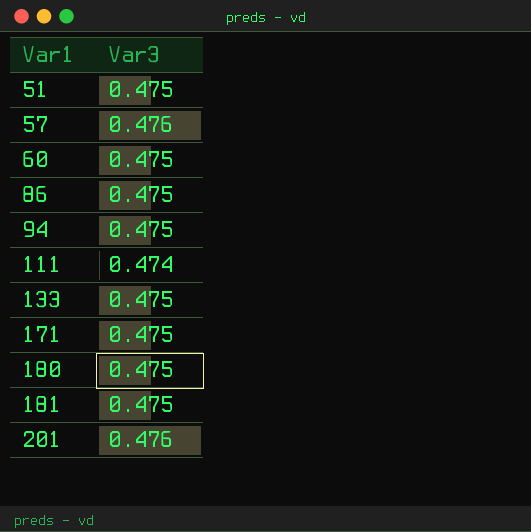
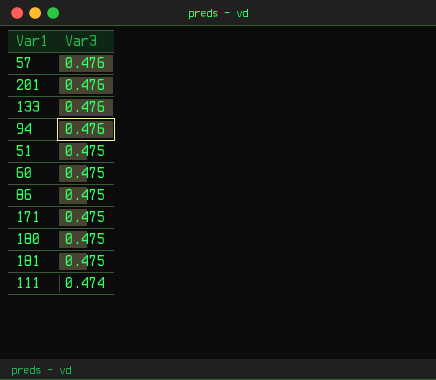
row order: Var1 ascending -> Var3 descending
133 | Var3: 0.475 -> 0.476
94 | Var3: 0.475 -> 0.476

